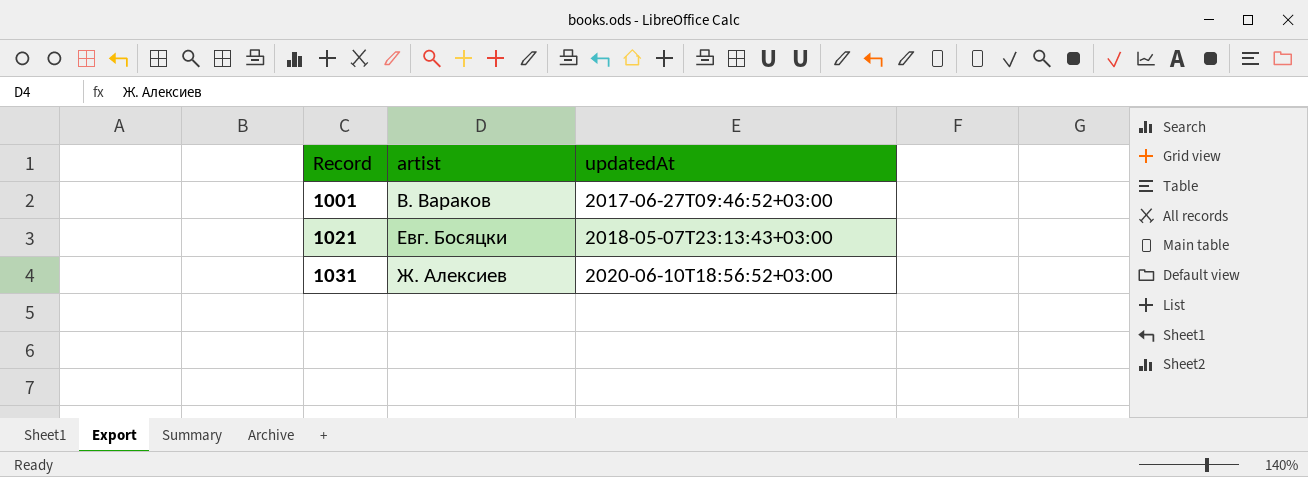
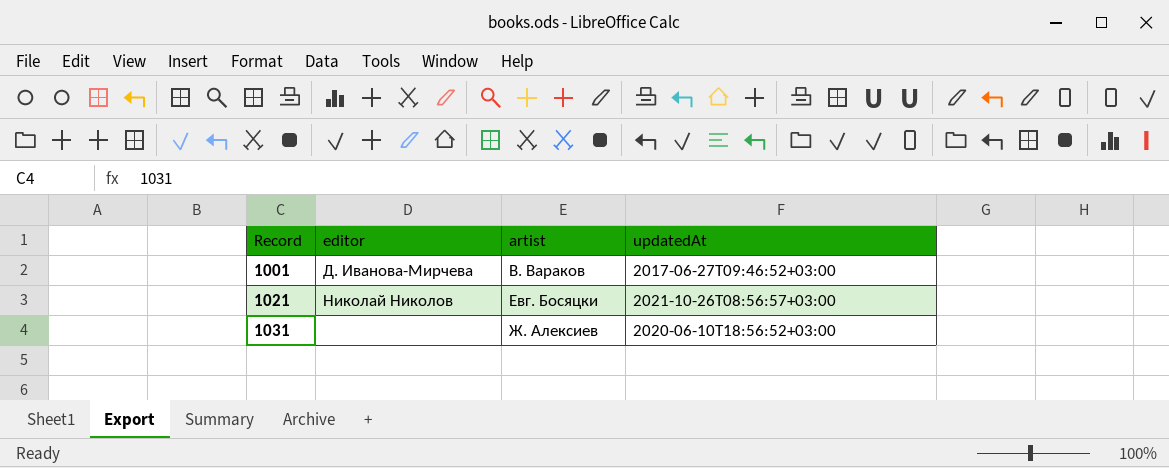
column editor | position: none -> 2
1021 | updatedAt: 2018-05-07T23:13:43+03:00 -> 2021-10-26T08:56:57+03:00

